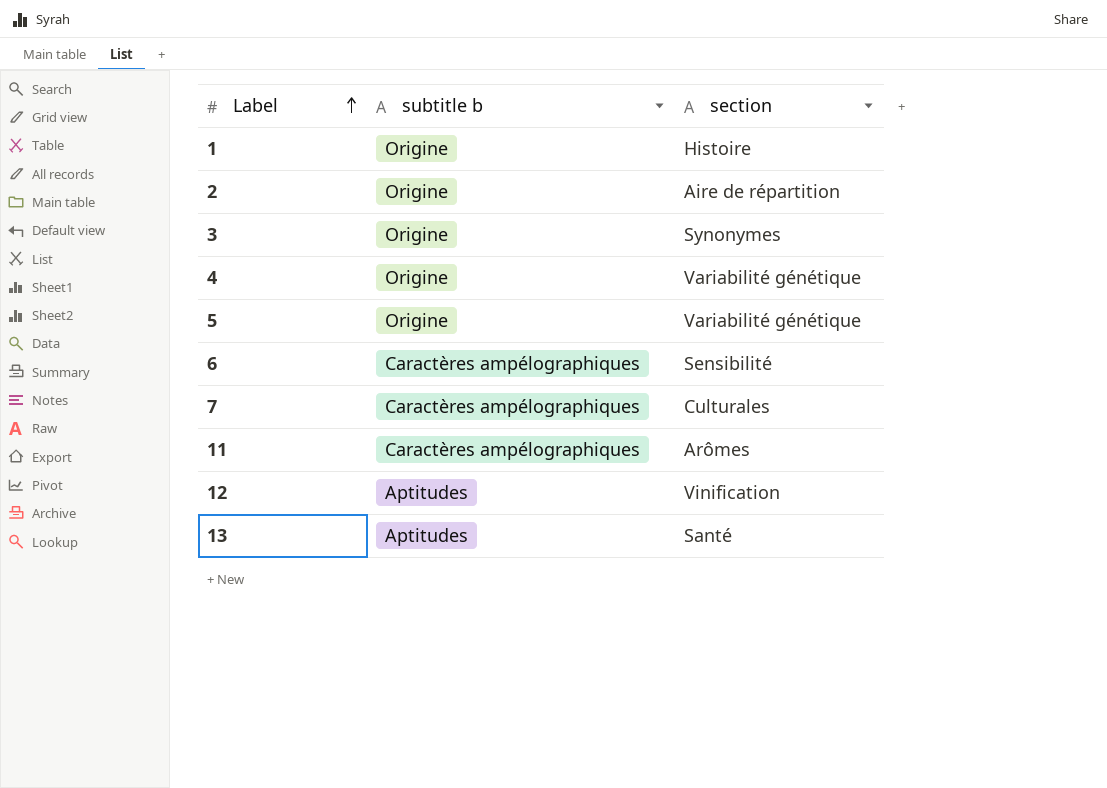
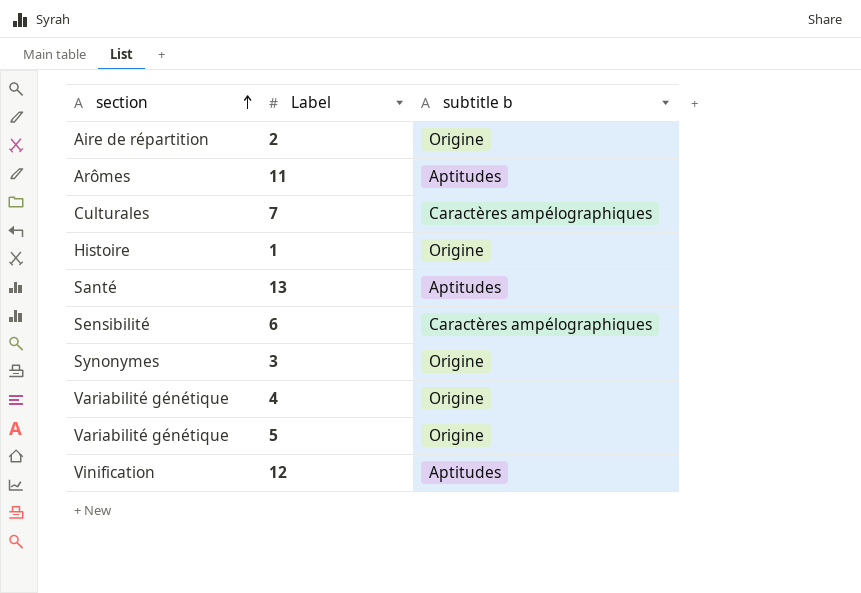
row order: Label ascending -> section ascending
column section | position: 3 -> 1
11 | subtitle b: Caractères ampélographiques -> Aptitudes

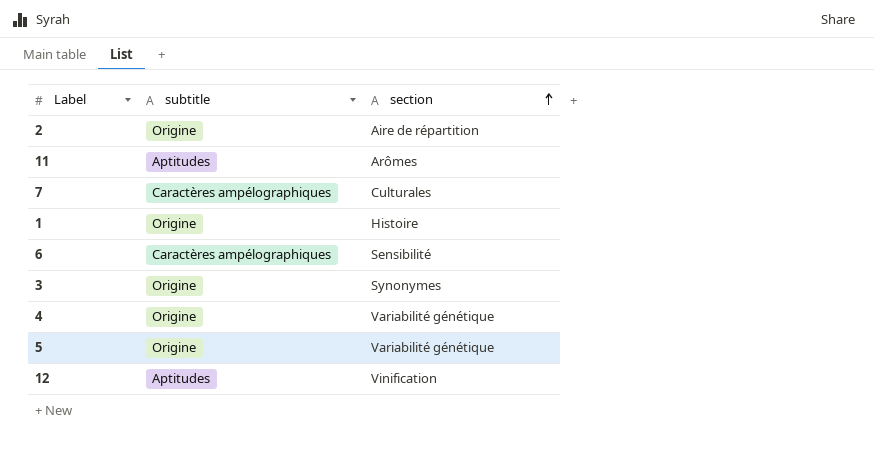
column name: subtitle b -> subtitle
column section | position: 1 -> 3
row 13: Santé | Aptitudes -> none

